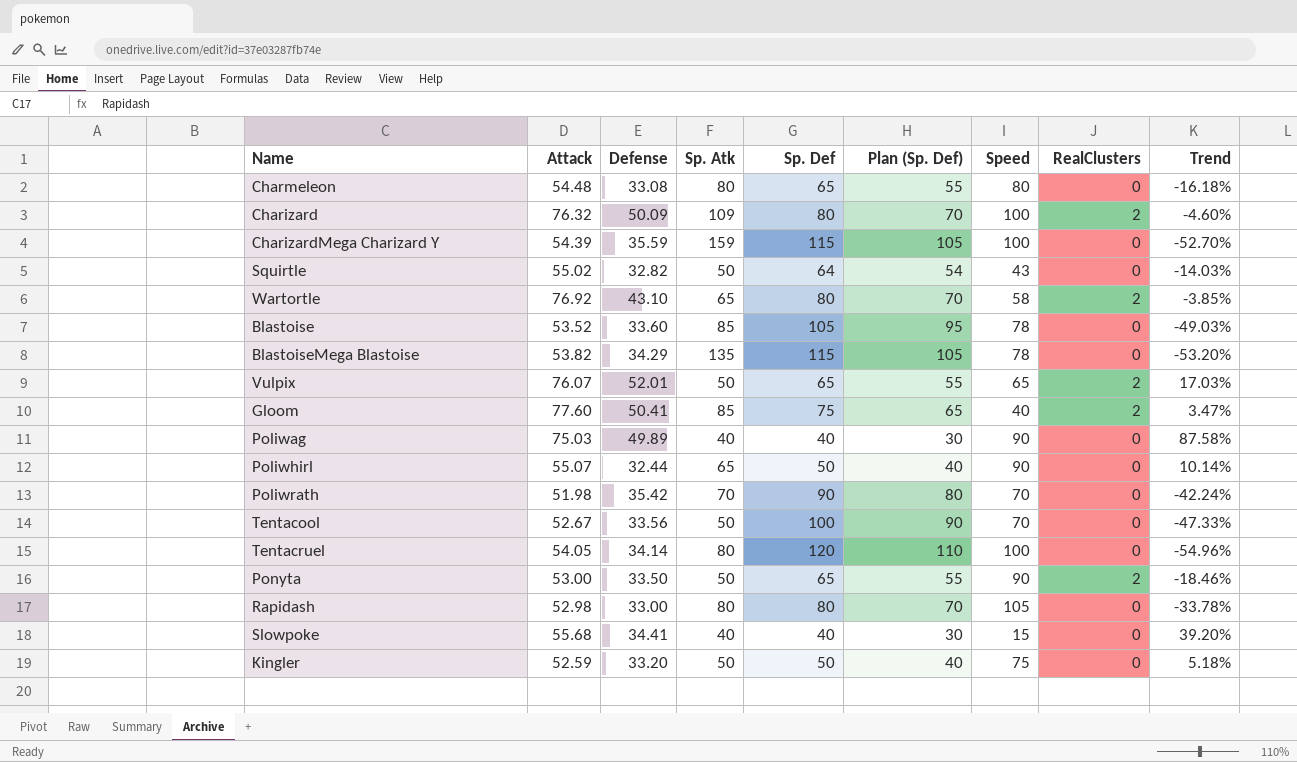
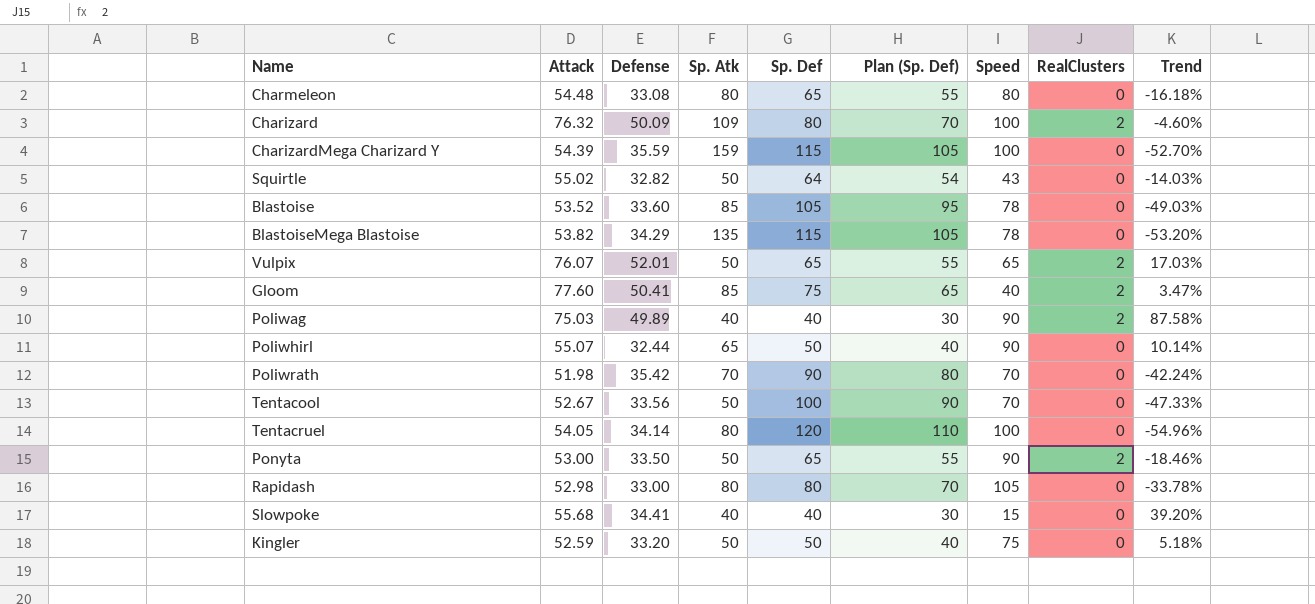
row Wartortle: 76.92 | 43.10 | 65 | 80 | 70 | 58 | 2 | -3.85% -> none
Poliwag | RealClusters: 0 -> 2

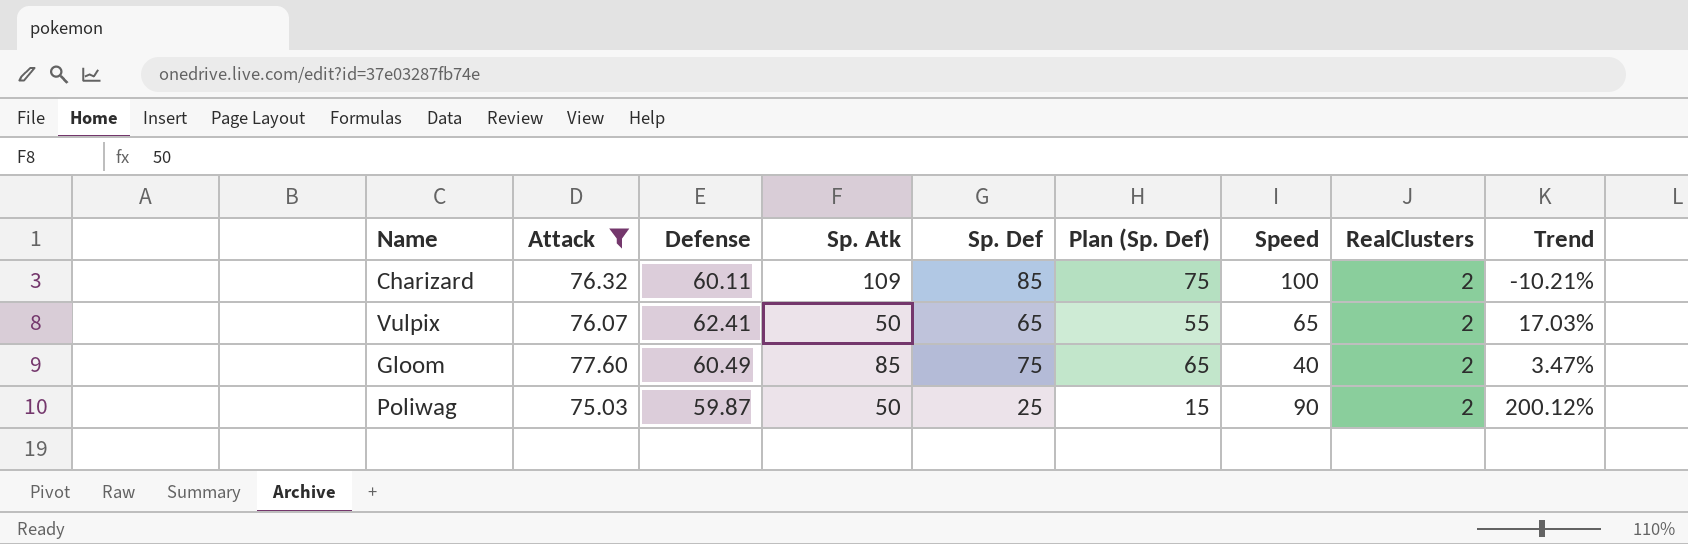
filter: none -> Attack >= 75.03
Charizard | Defense: 50.09 -> 60.11
Charizard | Sp. Def: 80 -> 85
Charizard | Plan (Sp. Def): 70 -> 75
Charizard | Trend: -4.60% -> -10.21%
Vulpix | Defense: 52.01 -> 62.41
Gloom | Defense: 50.41 -> 60.49
Poliwag | Defense: 49.89 -> 59.87
Poliwag | Sp. Atk: 40 -> 50
Poliwag | Sp. Def: 40 -> 25
Poliwag | Plan (Sp. Def): 30 -> 15
Poliwag | Trend: 87.58% -> 200.12%

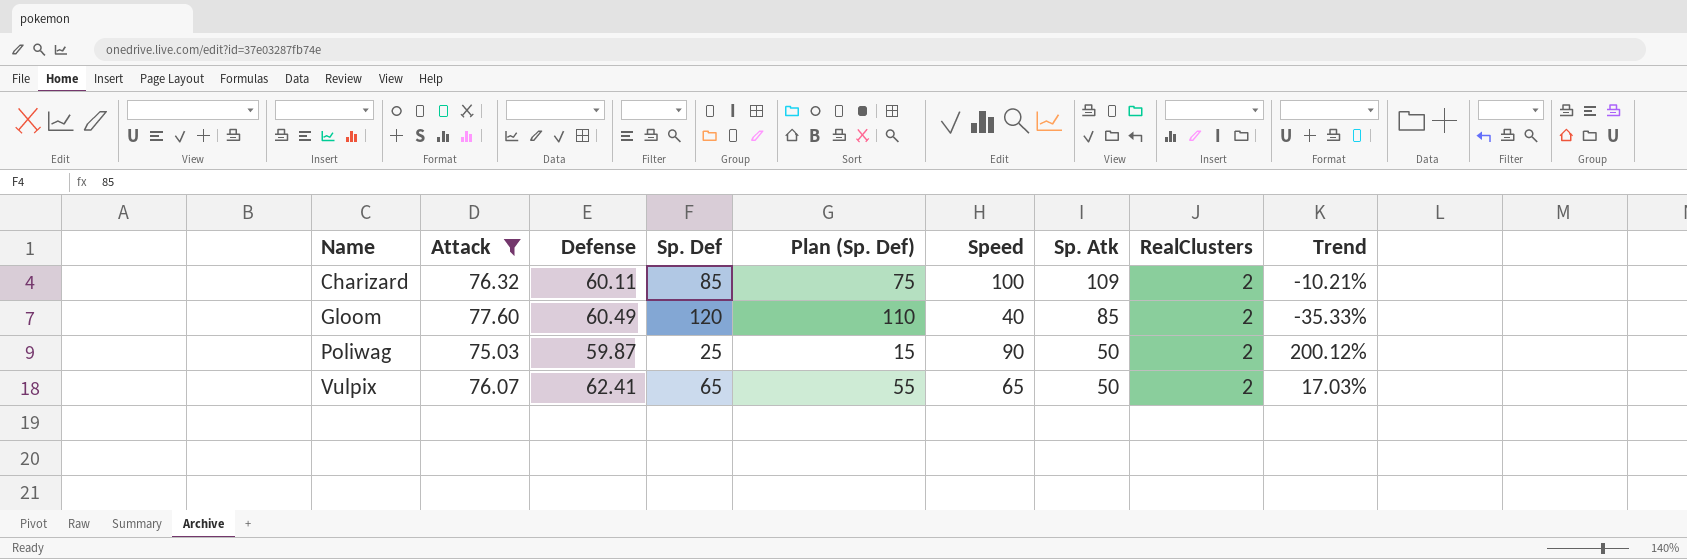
row order: none -> Name ascending
column Sp. Atk | position: 4 -> 7
Gloom | Sp. Def: 75 -> 120
Gloom | Plan (Sp. Def): 65 -> 110
Gloom | Trend: 3.47% -> -35.33%

